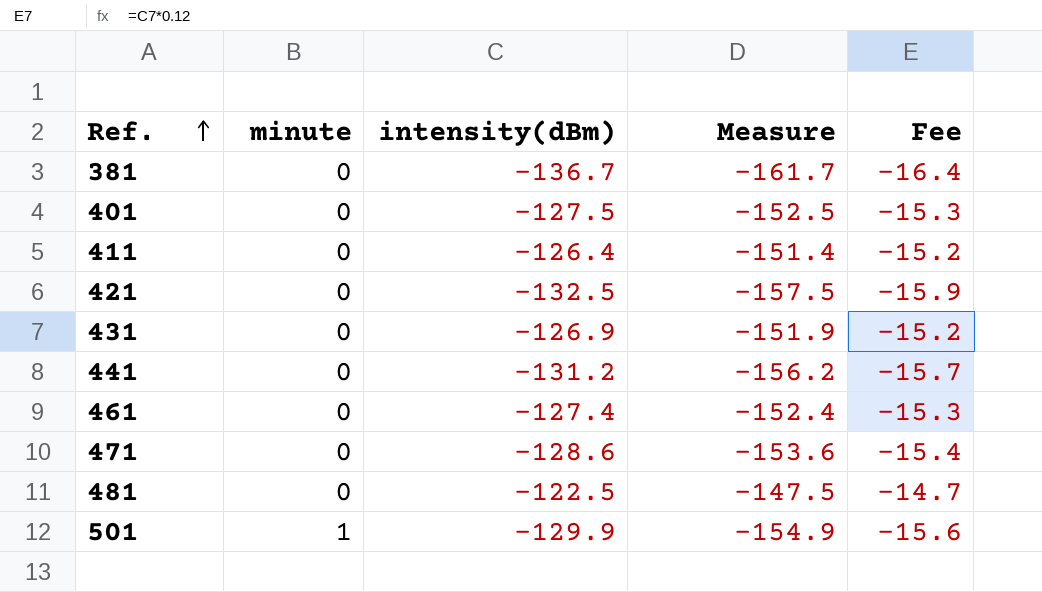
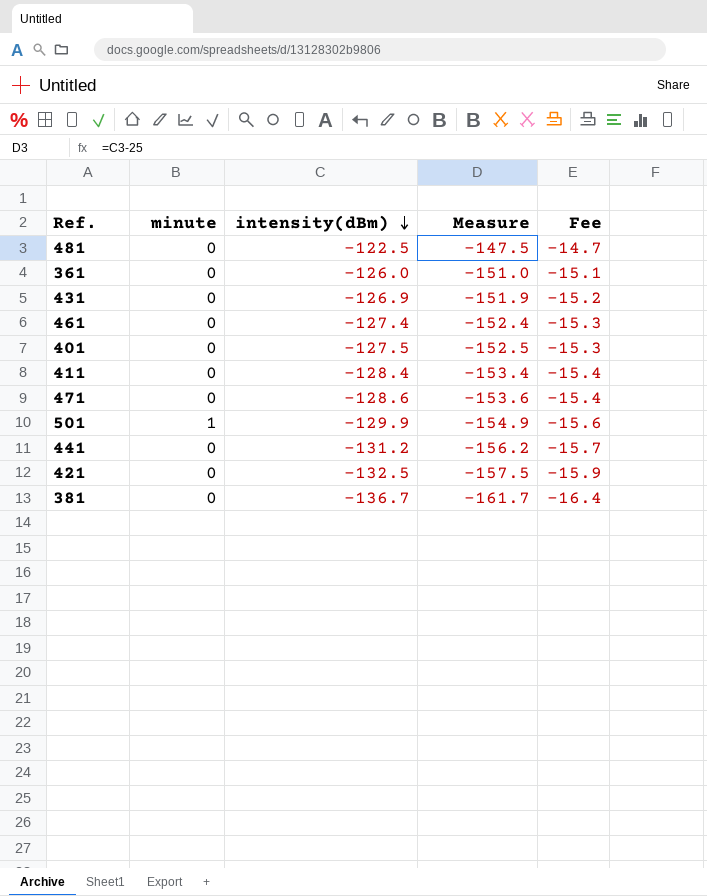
row order: Ref. ascending -> intensity(dBm) descending
row 361: none -> 0 | -126.0 | -151.0 | -15.1
411 | intensity(dBm): -126.4 -> -128.4
411 | Measure: -151.4 -> -153.4
411 | Fee: -15.2 -> -15.4

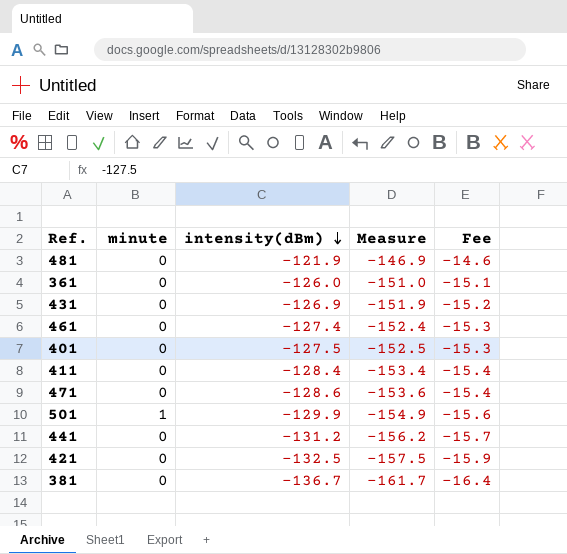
481 | intensity(dBm): -122.5 -> -121.9
481 | Measure: -147.5 -> -146.9
481 | Fee: -14.7 -> -14.6

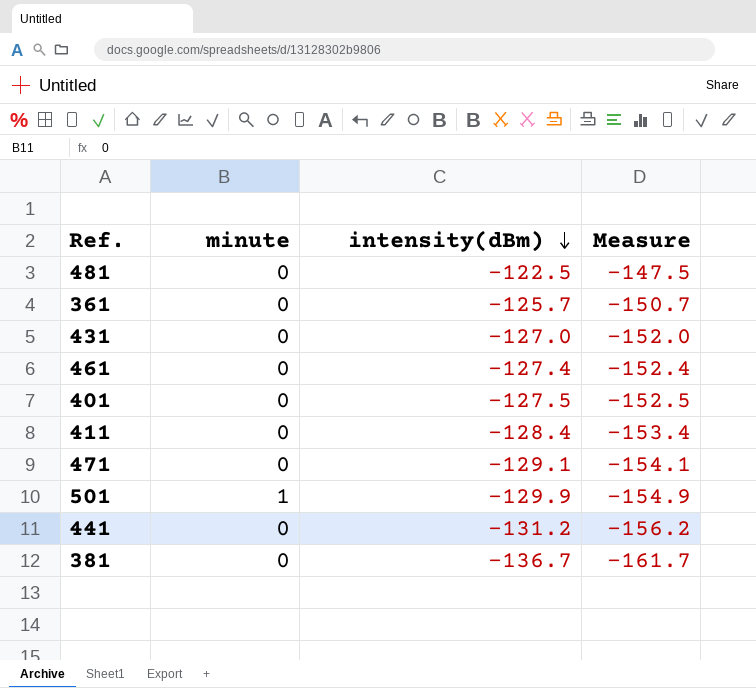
column Fee | formula: [intensity(dBm)] * 0.12 -> none
row 421: 0 | -132.5 | -157.5 | -15.9 -> none
481 | intensity(dBm): -121.9 -> -122.5
481 | Measure: -146.9 -> -147.5
361 | intensity(dBm): -126.0 -> -125.7
361 | Measure: -151.0 -> -150.7
431 | intensity(dBm): -126.9 -> -127.0
431 | Measure: -151.9 -> -152.0
471 | intensity(dBm): -128.6 -> -129.1
471 | Measure: -153.6 -> -154.1

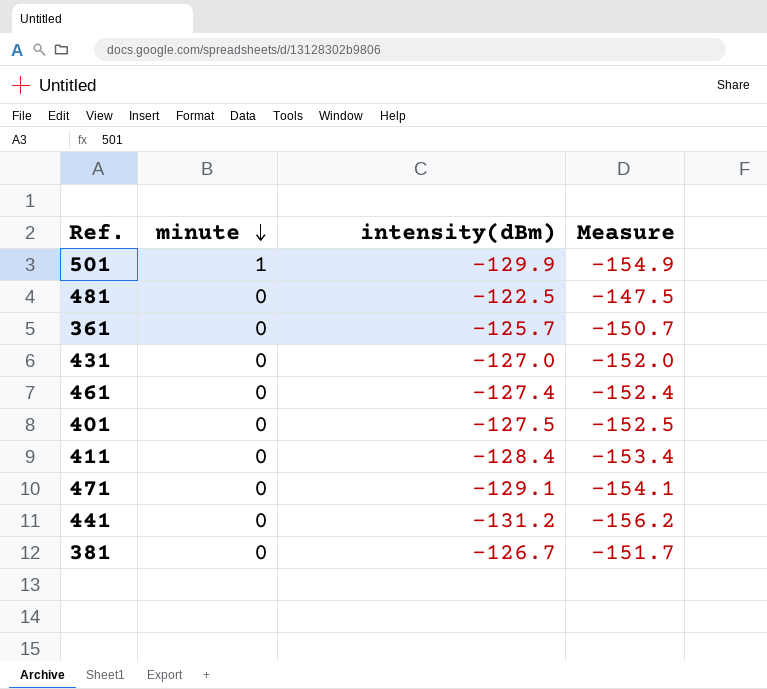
row order: intensity(dBm) descending -> minute descending
381 | intensity(dBm): -136.7 -> -126.7
381 | Measure: -161.7 -> -151.7

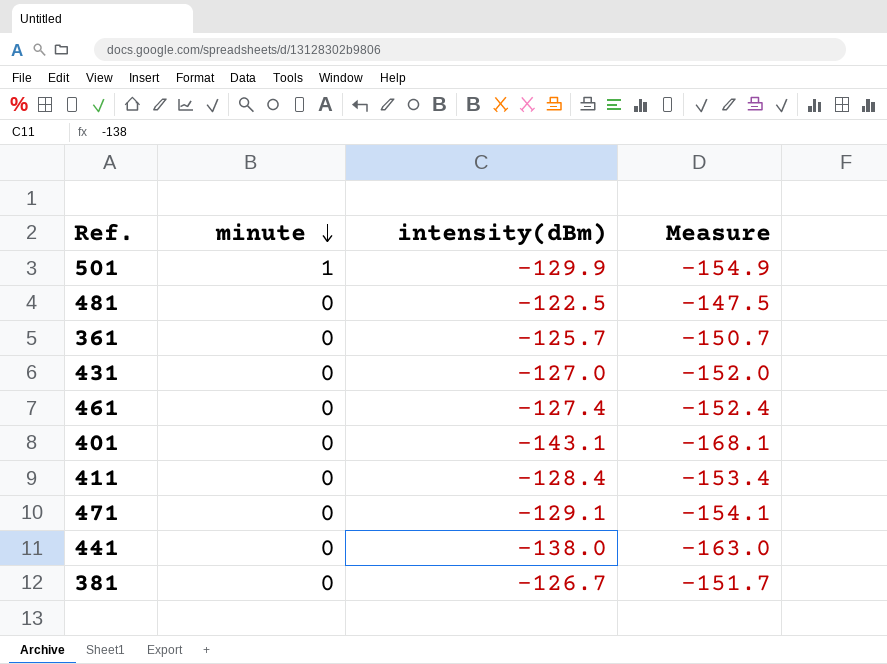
401 | intensity(dBm): -127.5 -> -143.1
401 | Measure: -152.5 -> -168.1
441 | intensity(dBm): -131.2 -> -138.0
441 | Measure: -156.2 -> -163.0

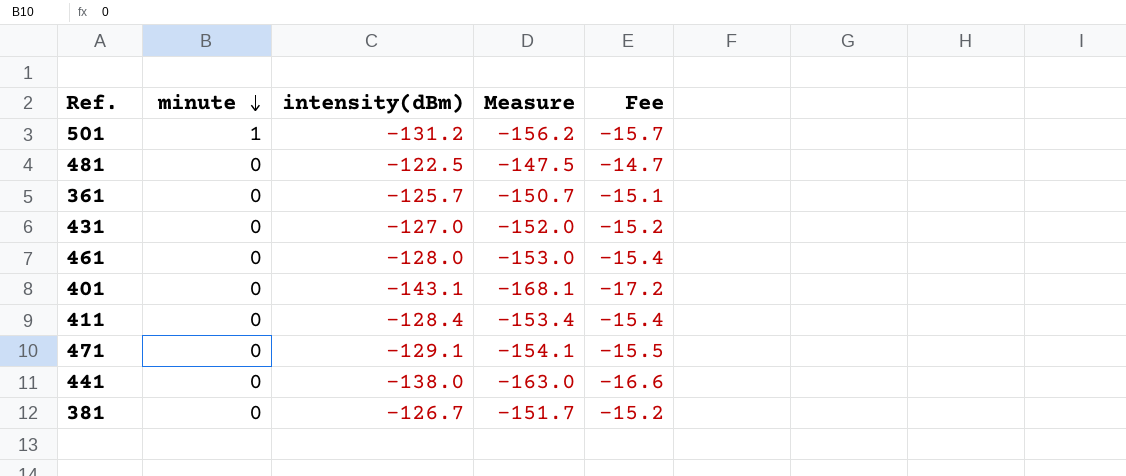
column Fee | formula: none -> [intensity(dBm)] * 0.12
501 | intensity(dBm): -129.9 -> -131.2
501 | Measure: -154.9 -> -156.2
461 | intensity(dBm): -127.4 -> -128.0
461 | Measure: -152.4 -> -153.0

